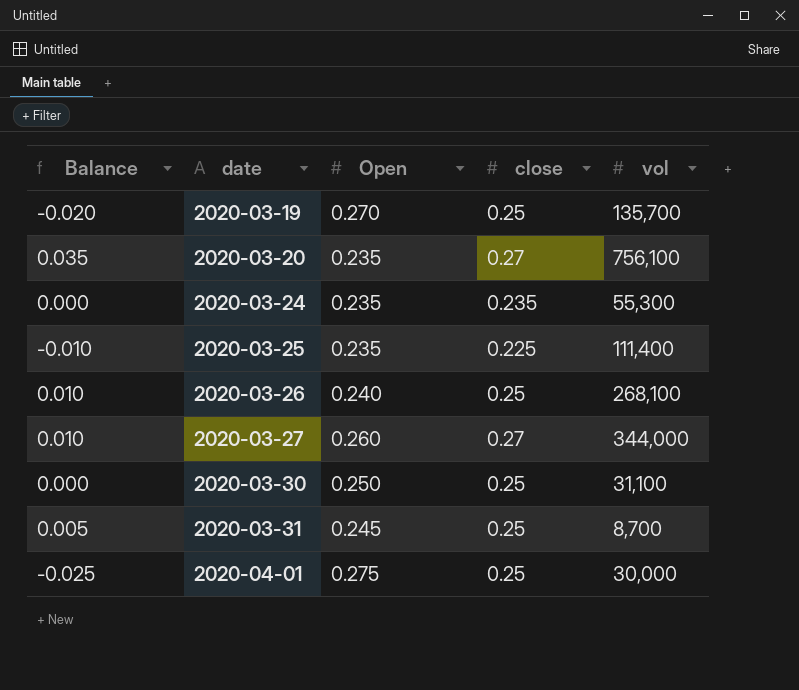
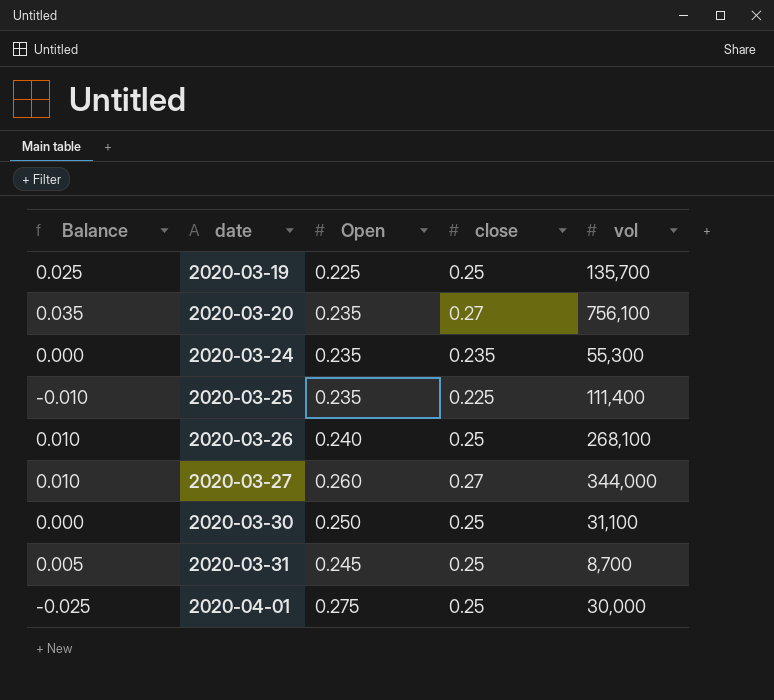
2020-03-19 | Balance: -0.020 -> 0.025
2020-03-19 | Open: 0.270 -> 0.225

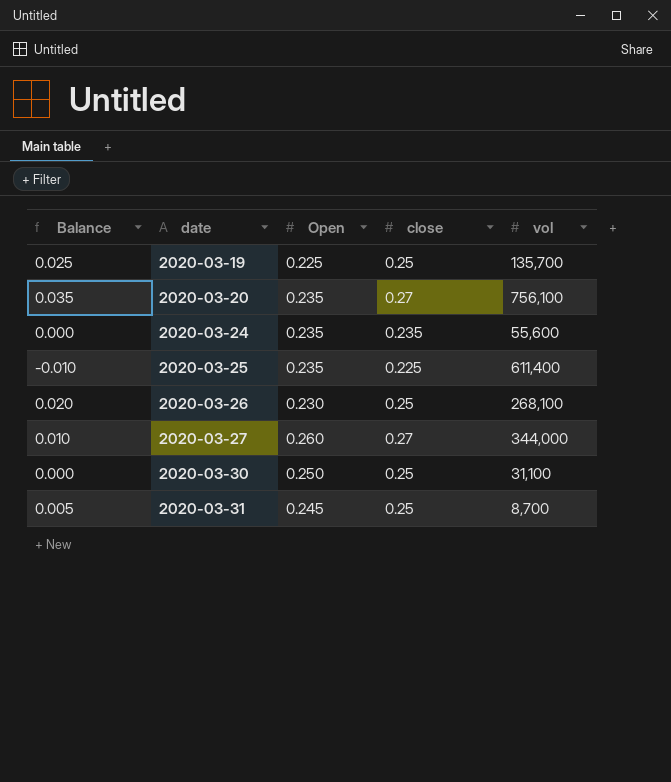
row 2020-04-01: -0.025 | 0.275 | 0.25 | 30,000 -> none
2020-03-24 | vol: 55,300 -> 55,600
2020-03-25 | vol: 111,400 -> 611,400
2020-03-26 | Balance: 0.010 -> 0.020
2020-03-26 | Open: 0.240 -> 0.230

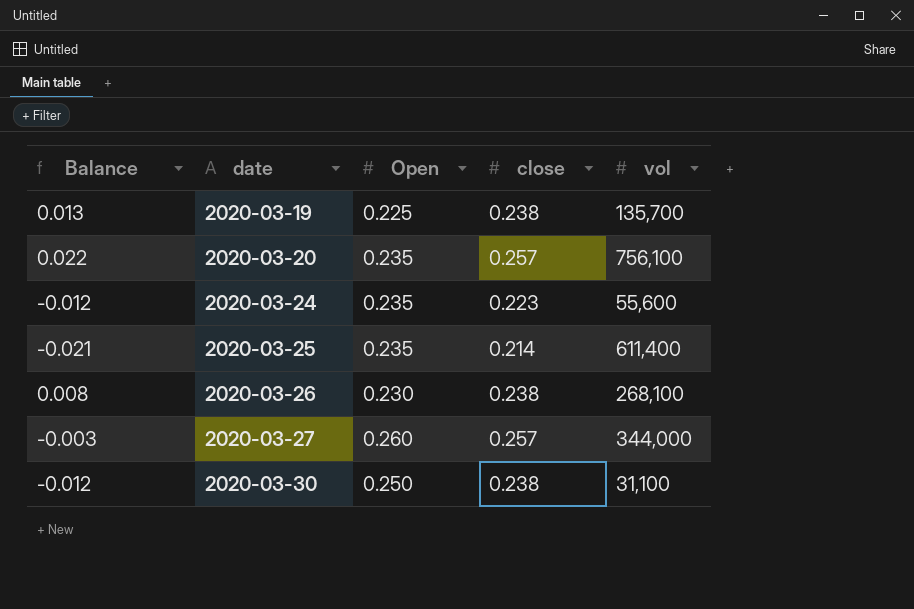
row 2020-03-31: 0.005 | 0.245 | 0.25 | 8,700 -> none
2020-03-19 | Balance: 0.025 -> 0.013
2020-03-19 | close: 0.25 -> 0.238
2020-03-20 | Balance: 0.035 -> 0.022
2020-03-20 | close: 0.27 -> 0.257
2020-03-24 | Balance: 0.000 -> -0.012
2020-03-24 | close: 0.235 -> 0.223
2020-03-25 | Balance: -0.010 -> -0.021
2020-03-25 | close: 0.225 -> 0.214
2020-03-26 | Balance: 0.020 -> 0.008
2020-03-26 | close: 0.25 -> 0.238
2020-03-27 | Balance: 0.010 -> -0.003
2020-03-27 | close: 0.27 -> 0.257
2020-03-30 | Balance: 0.000 -> -0.012
2020-03-30 | close: 0.25 -> 0.238

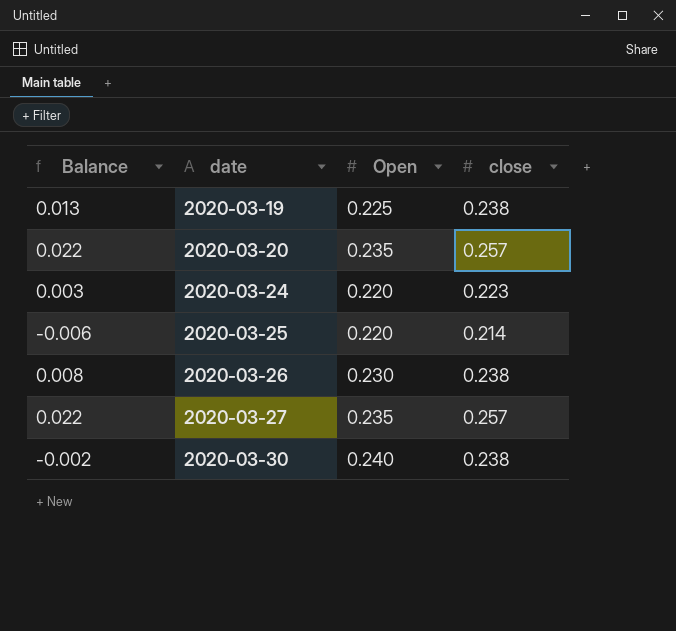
column vol | position: 5 -> none
2020-03-24 | Balance: -0.012 -> 0.003
2020-03-24 | Open: 0.235 -> 0.220
2020-03-25 | Balance: -0.021 -> -0.006
2020-03-25 | Open: 0.235 -> 0.220
2020-03-27 | Balance: -0.003 -> 0.022
2020-03-27 | Open: 0.260 -> 0.235
2020-03-30 | Balance: -0.012 -> -0.002
2020-03-30 | Open: 0.250 -> 0.240

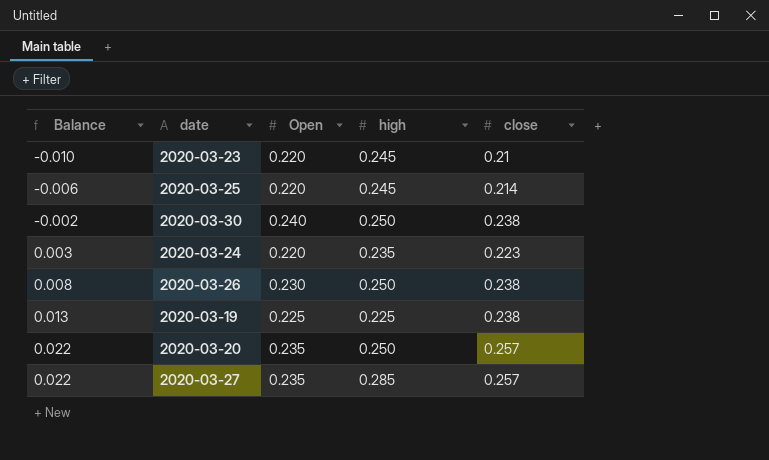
row order: date ascending -> Balance ascending
column high | position: none -> 4
row 2020-03-23: none -> -0.010 | 0.220 | 0.245 | 0.21

